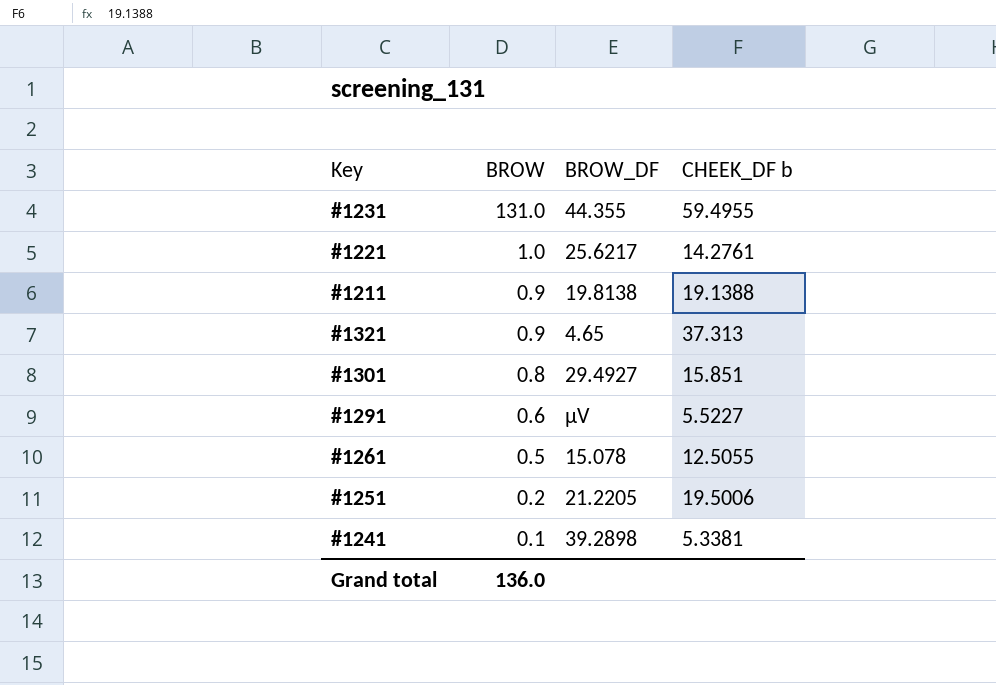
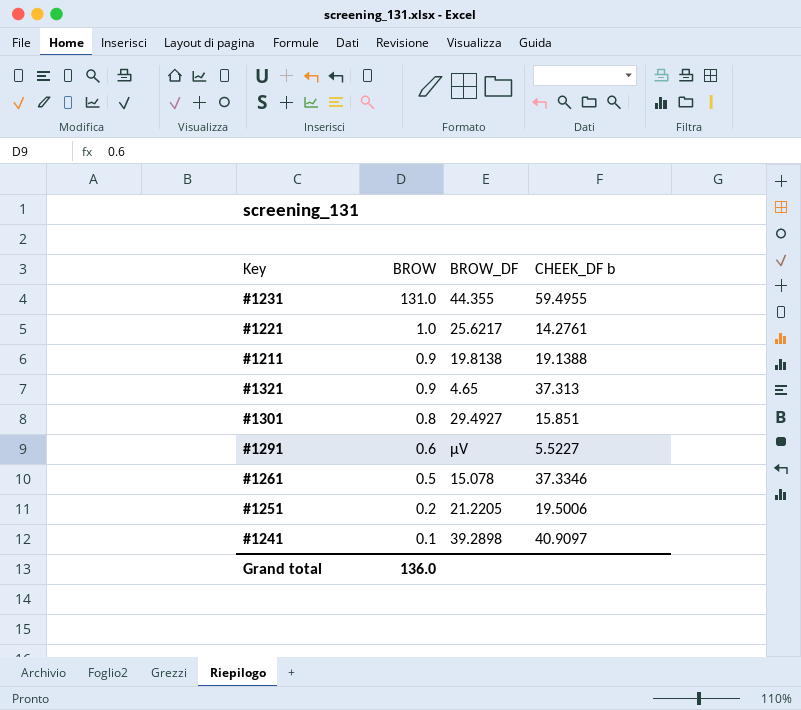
#1261 | CHEEK_DF b: 12.5055 -> 37.3346
#1241 | CHEEK_DF b: 5.3381 -> 40.9097

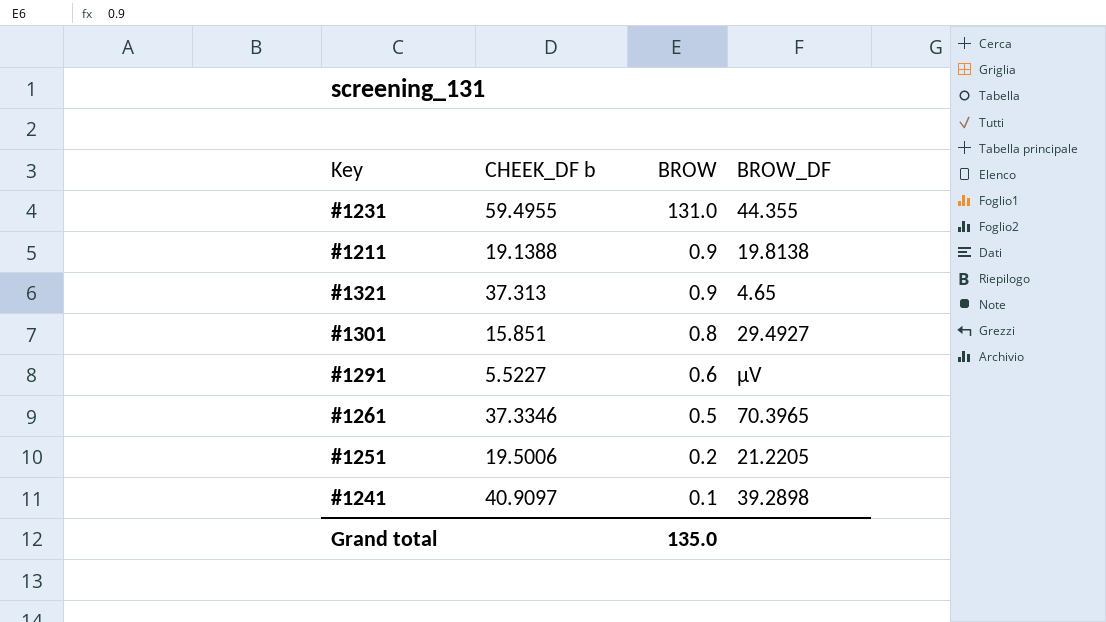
column CHEEK_DF b | position: 4 -> 2
row #1221: 1.0 | 25.6217 | 14.2761 -> none
#1261 | BROW_DF: 15.078 -> 70.3965
Grand total | BROW: 136.0 -> 135.0

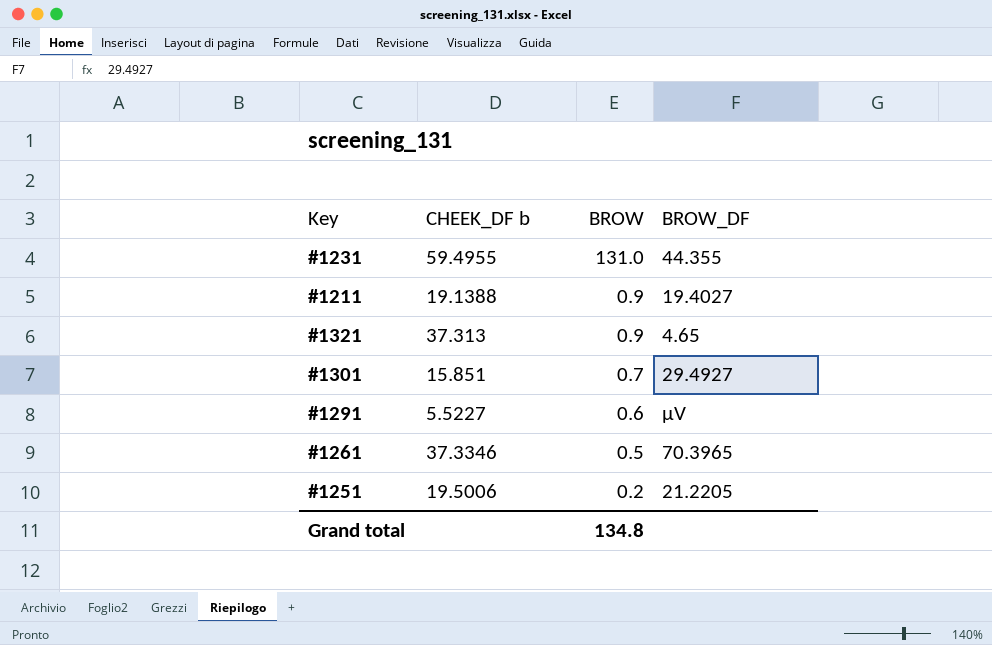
row #1241: 40.9097 | 0.1 | 39.2898 -> none
#1211 | BROW_DF: 19.8138 -> 19.4027
#1301 | BROW: 0.8 -> 0.7
Grand total | BROW: 135.0 -> 134.8

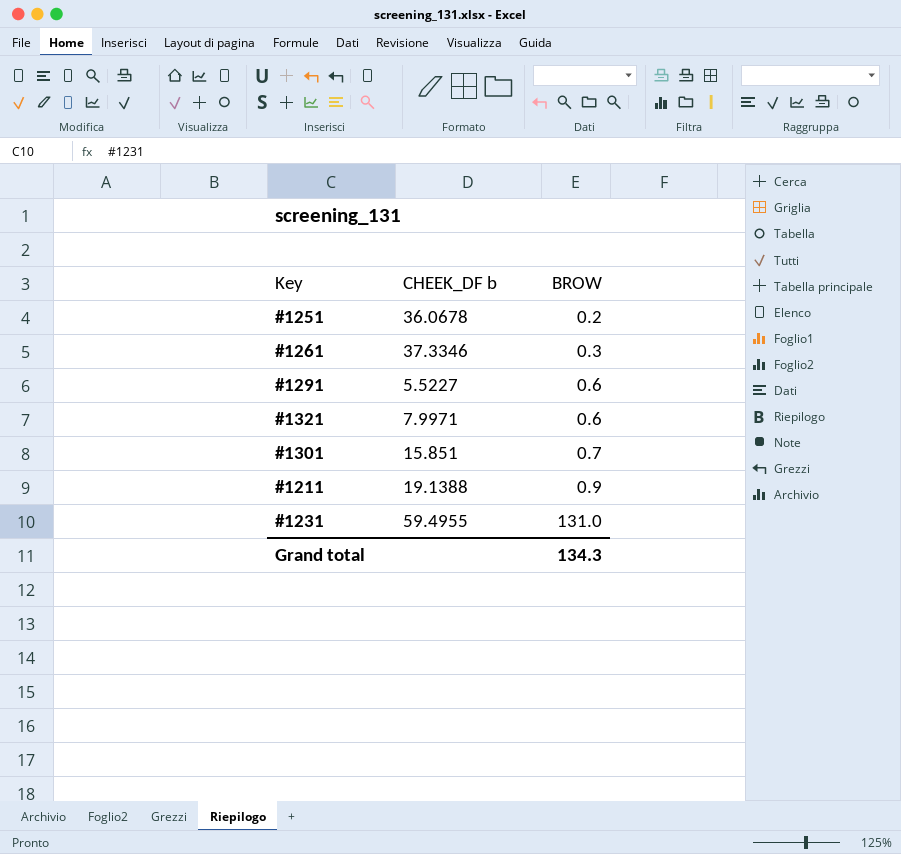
row order: BROW descending -> BROW ascending
column BROW_DF | position: 4 -> none
#1251 | CHEEK_DF b: 19.5006 -> 36.0678
#1261 | BROW: 0.5 -> 0.3
#1321 | CHEEK_DF b: 37.313 -> 7.9971
#1321 | BROW: 0.9 -> 0.6
Grand total | BROW: 134.8 -> 134.3

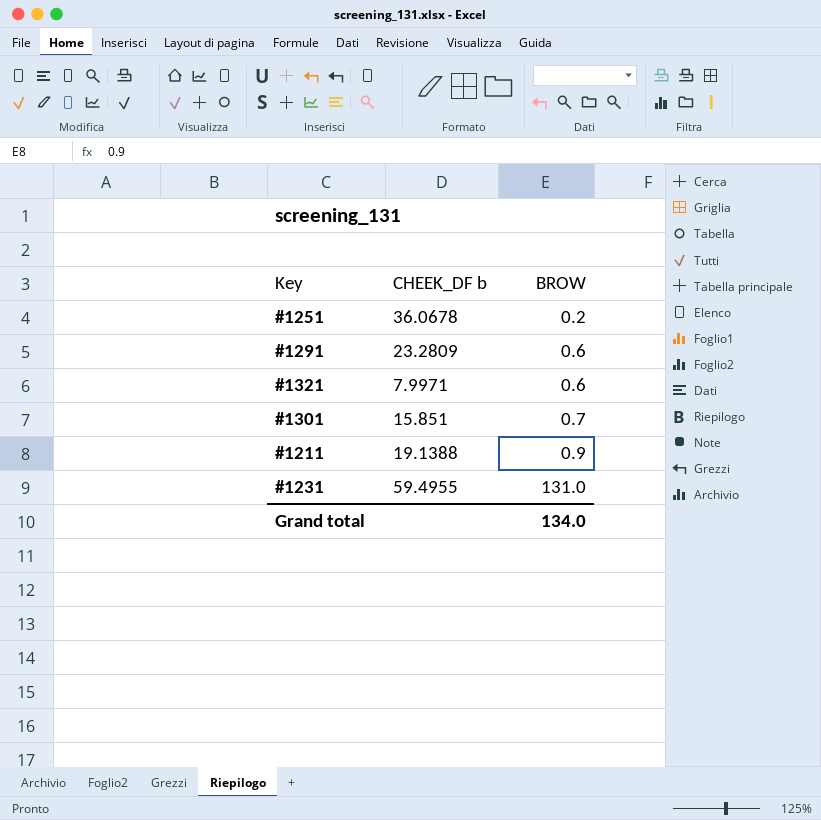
row #1261: 37.3346 | 0.3 -> none
#1291 | CHEEK_DF b: 5.5227 -> 23.2809
Grand total | BROW: 134.3 -> 134.0

